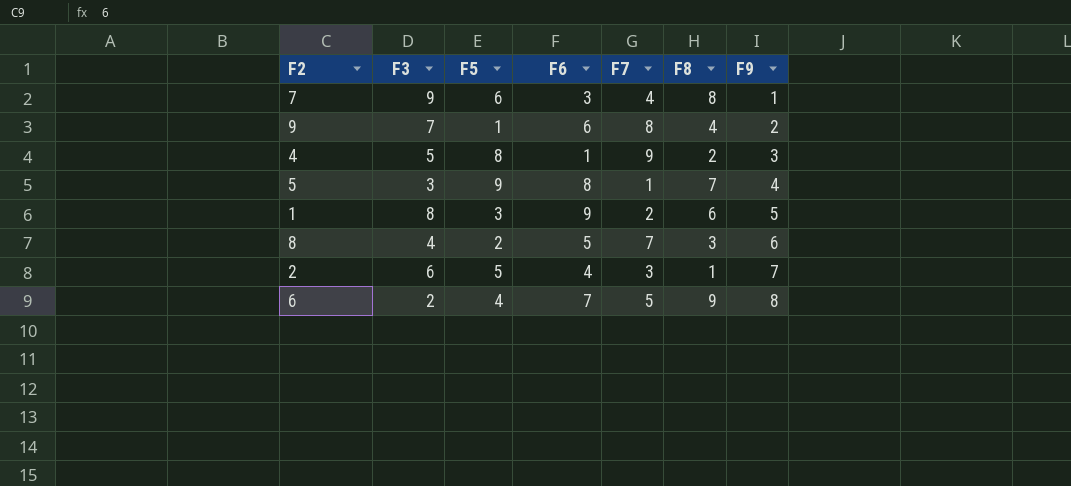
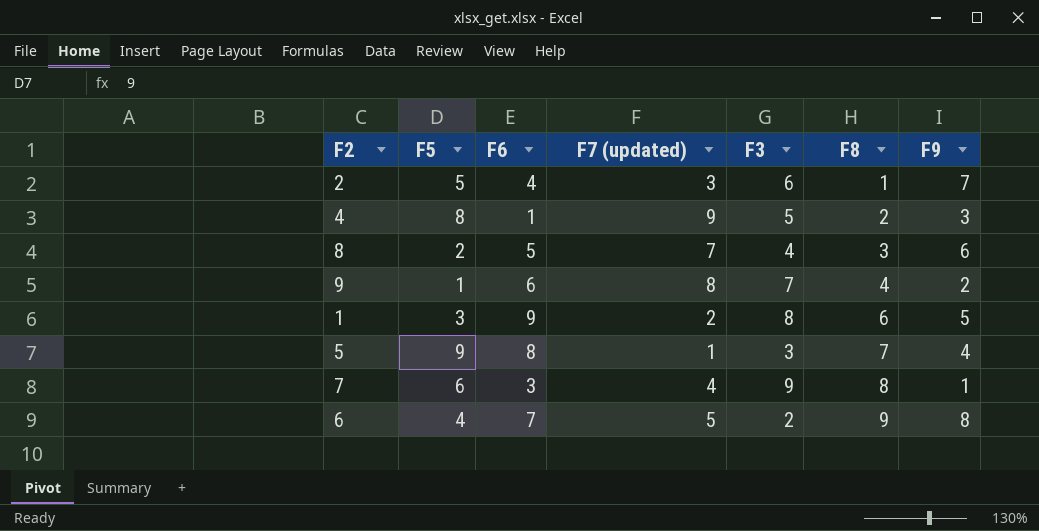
row order: F9 ascending -> F8 ascending
column name: F7 -> F7 (updated)
column F3 | position: 2 -> 5

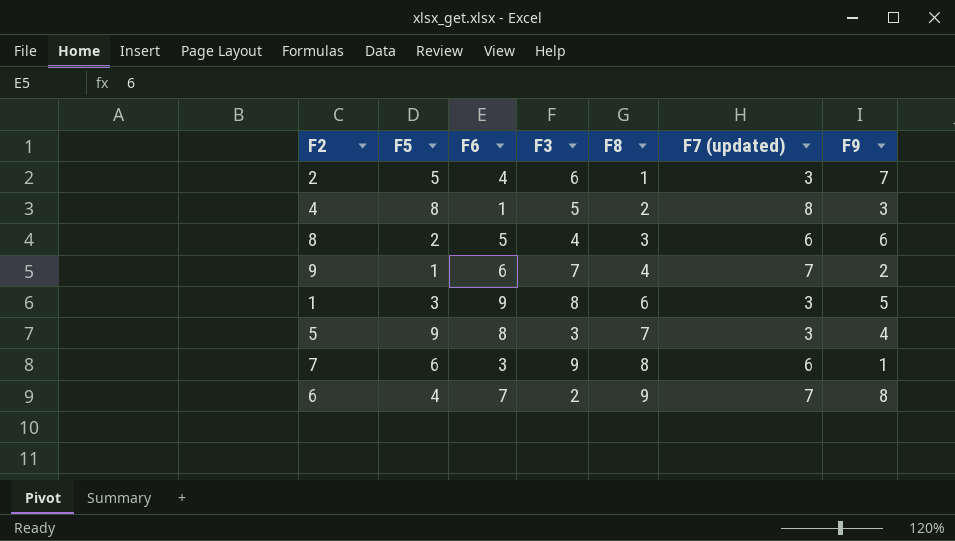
column F7 (updated) | position: 4 -> 6
4 | F7 (updated): 9 -> 8
8 | F7 (updated): 7 -> 6
9 | F7 (updated): 8 -> 7
1 | F7 (updated): 2 -> 3
5 | F7 (updated): 1 -> 3
7 | F7 (updated): 4 -> 6
6 | F7 (updated): 5 -> 7

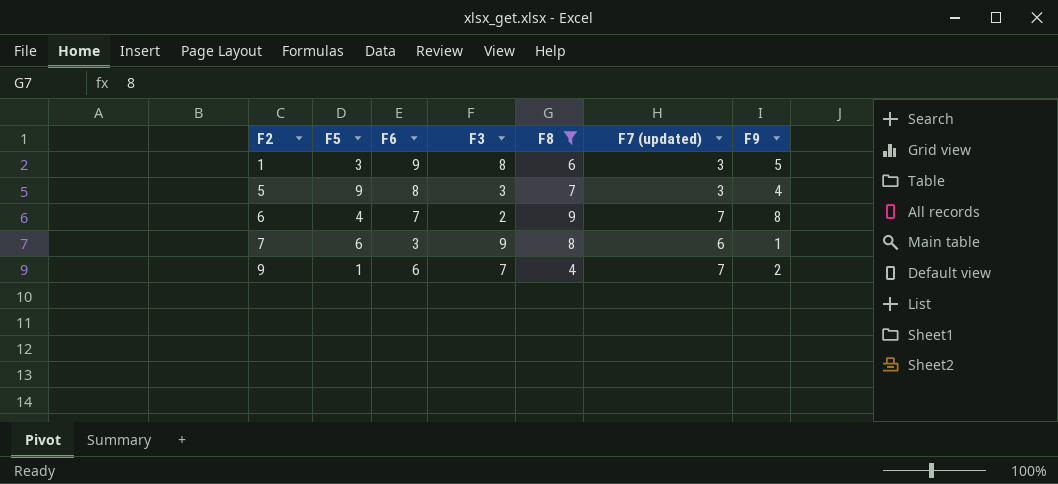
filter: none -> F8 >= 4
row order: F8 ascending -> F2 ascending

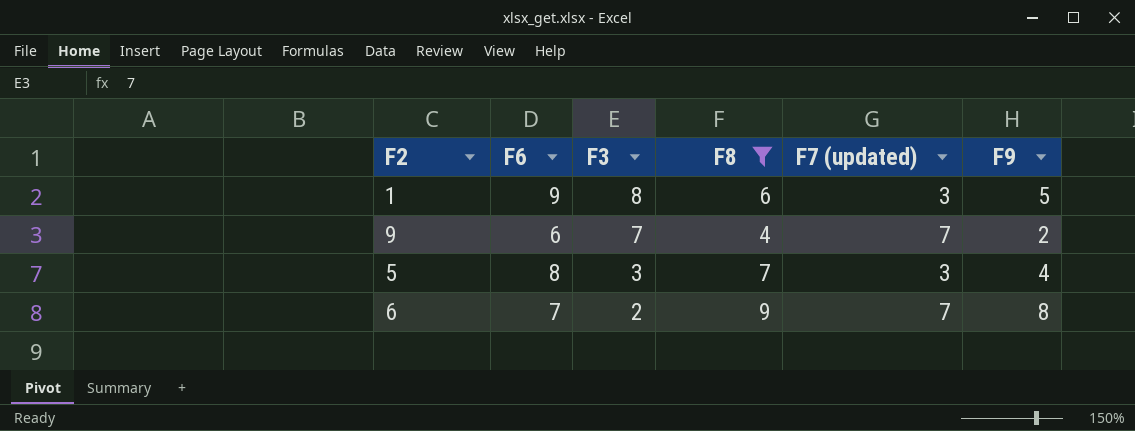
row order: F2 ascending -> F3 descending
column F5 | position: 2 -> none
row 7: 6 | 3 | 9 | 8 | 6 | 1 -> none

